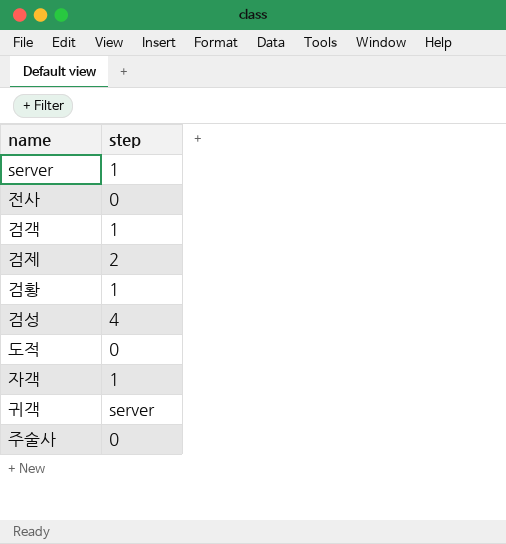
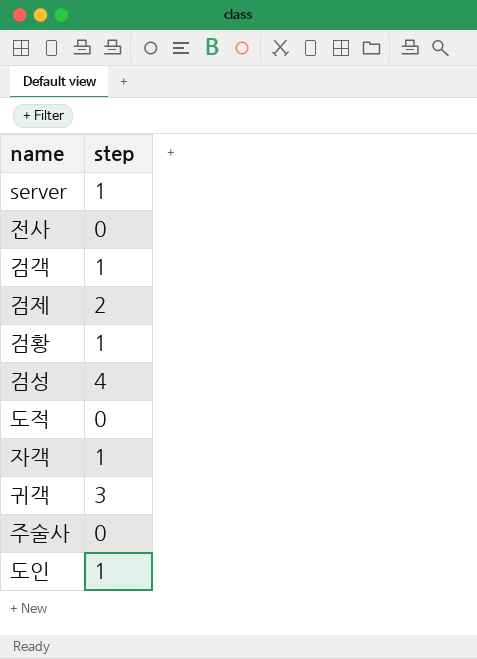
귀객 | step: server -> 3
row 도인: none -> 1

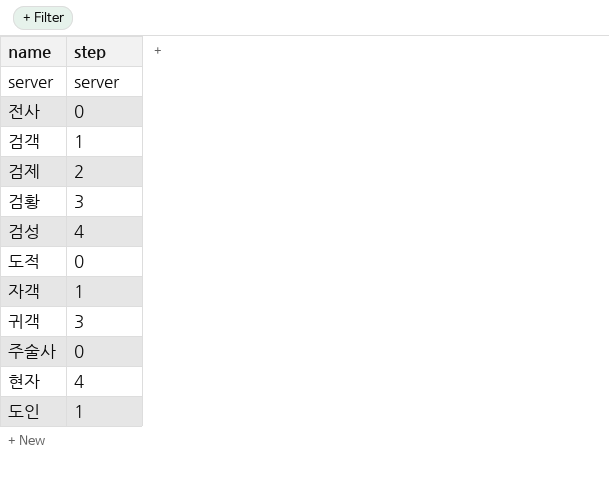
server | step: 1 -> server
검황 | step: 1 -> 3
row 현자: none -> 4

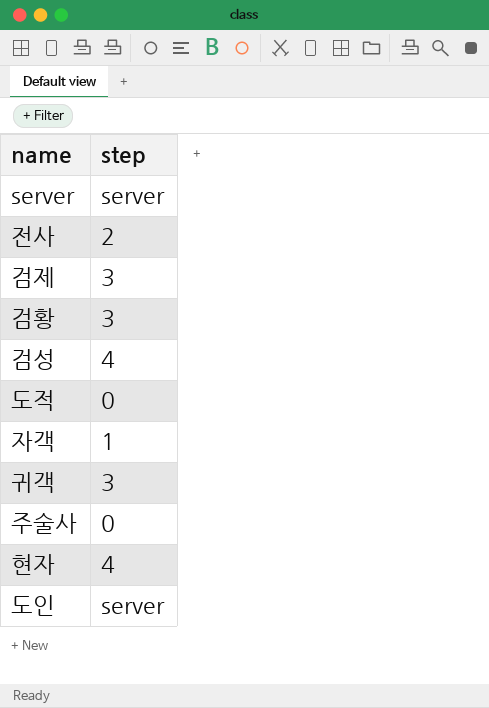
row 검객: 1 -> none
전사 | step: 0 -> 2
검제 | step: 2 -> 3
도인 | step: 1 -> server

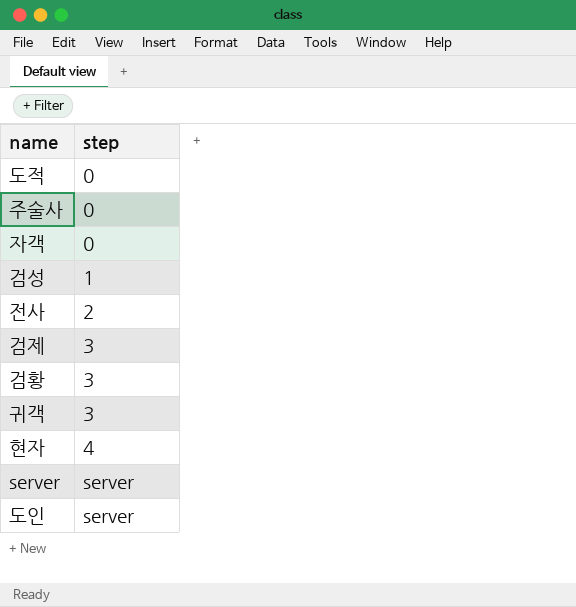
row order: none -> step ascending
자객 | step: 1 -> 0
검성 | step: 4 -> 1

